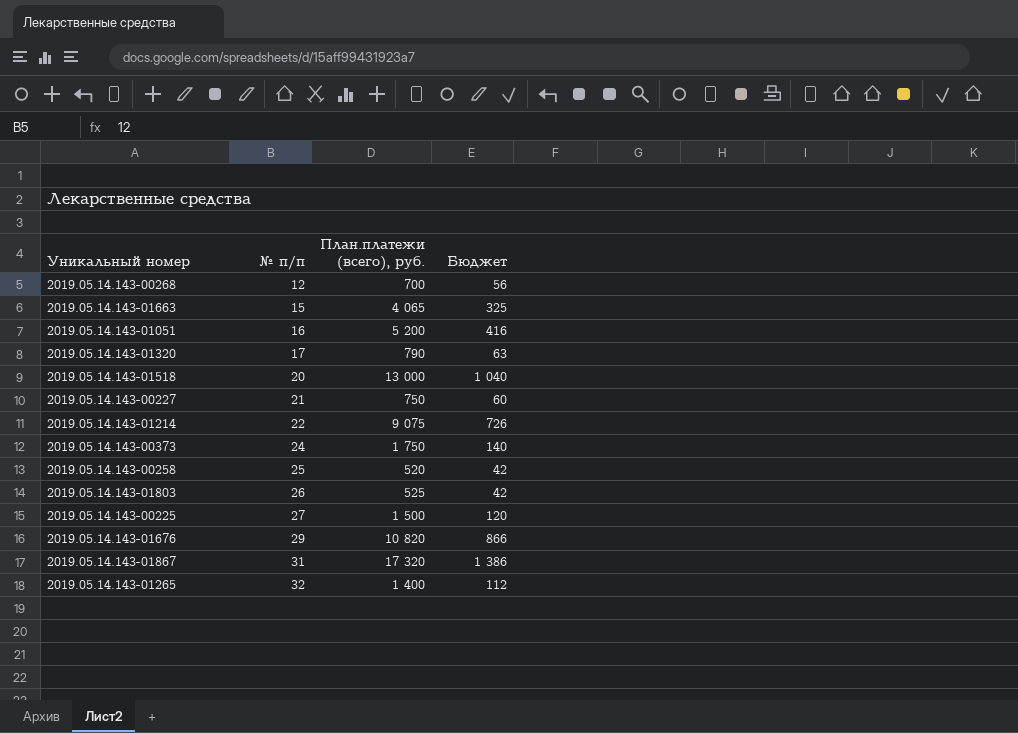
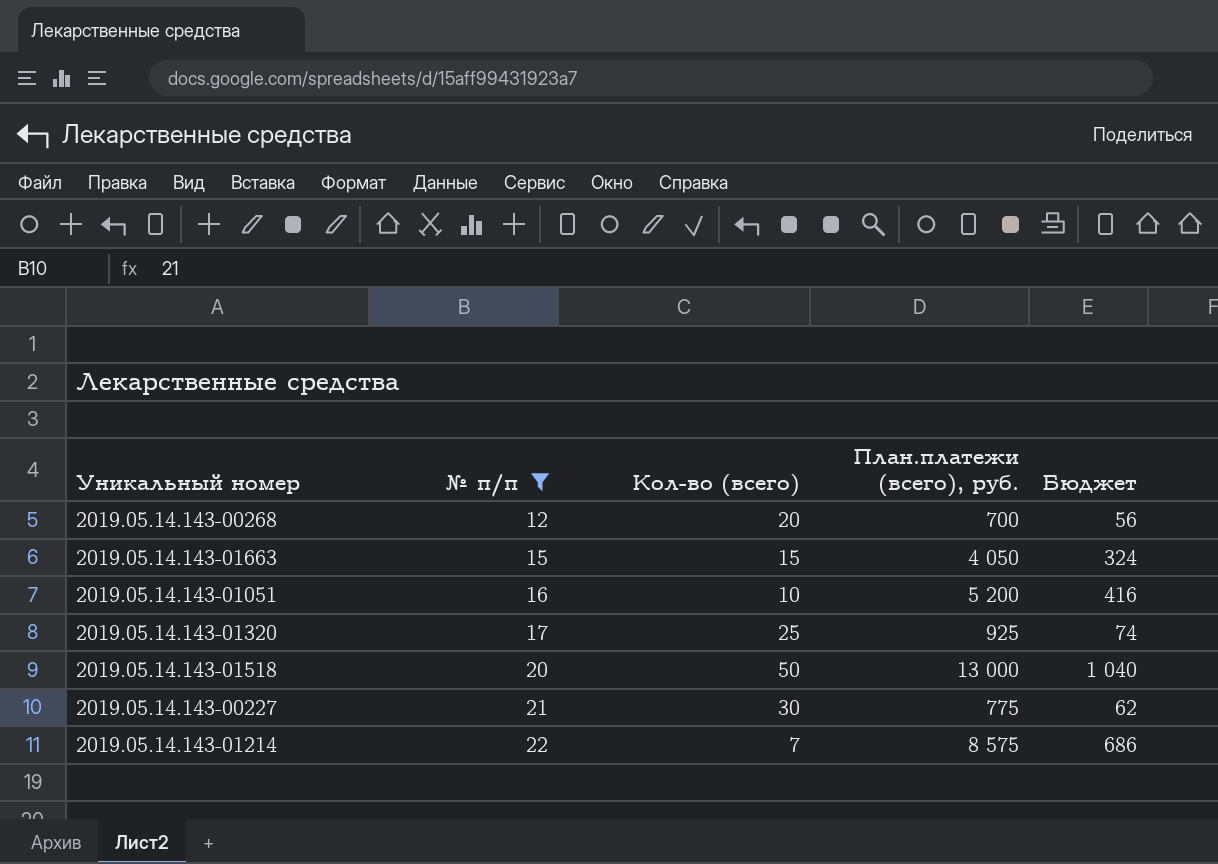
filter: none -> № п/п <= 22
column Кол-во (всего) | position: none -> 3
2019.05.14.143-01663 | План.платежи (всего), руб.: 4 065 -> 4 050
2019.05.14.143-01663 | Бюджет: 325 -> 324
2019.05.14.143-01320 | План.платежи (всего), руб.: 790 -> 925
2019.05.14.143-01320 | Бюджет: 63 -> 74
2019.05.14.143-00227 | План.платежи (всего), руб.: 750 -> 775
2019.05.14.143-00227 | Бюджет: 60 -> 62
2019.05.14.143-01214 | План.платежи (всего), руб.: 9 075 -> 8 575
2019.05.14.143-01214 | Бюджет: 726 -> 686

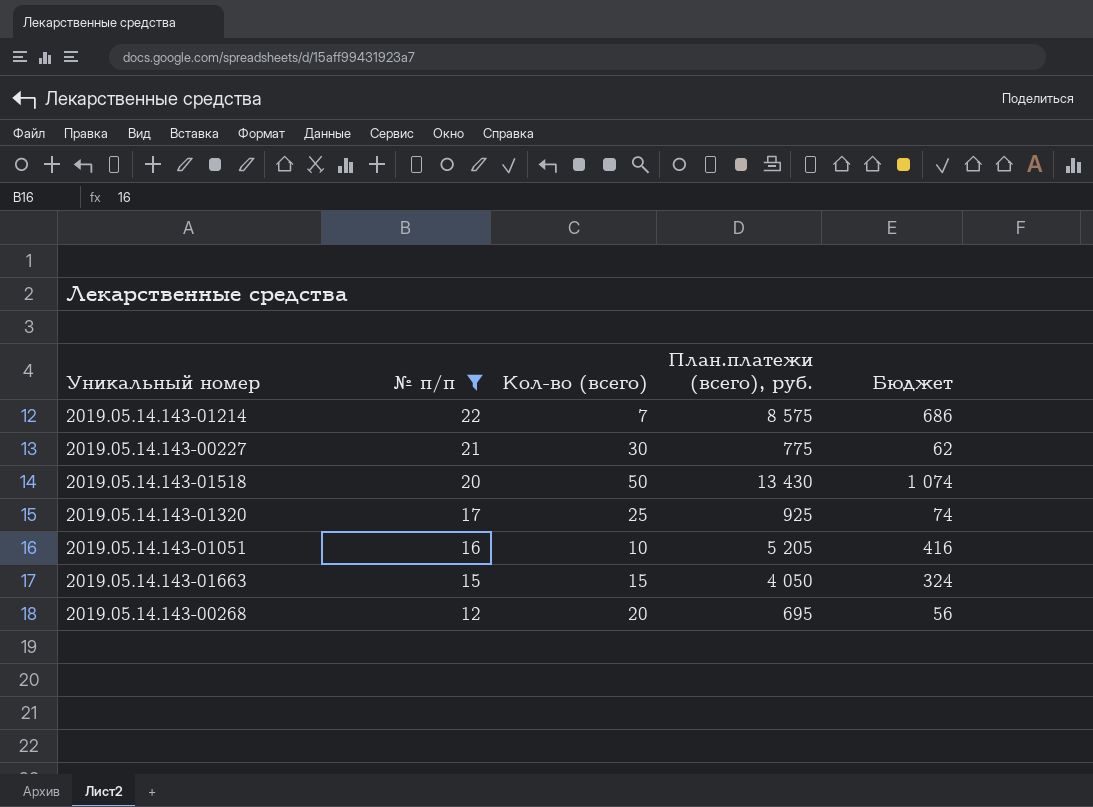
row order: № п/п ascending -> № п/п descending
2019.05.14.143-01518 | План.платежи (всего), руб.: 13 000 -> 13 430
2019.05.14.143-01518 | Бюджет: 1 040 -> 1 074
2019.05.14.143-01051 | План.платежи (всего), руб.: 5 200 -> 5 205
2019.05.14.143-00268 | План.платежи (всего), руб.: 700 -> 695

